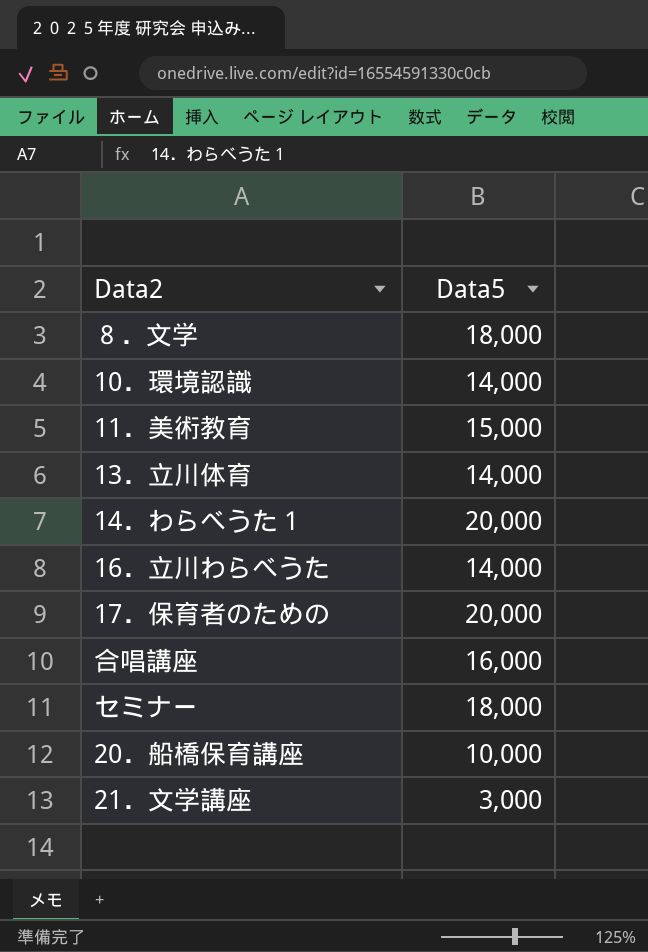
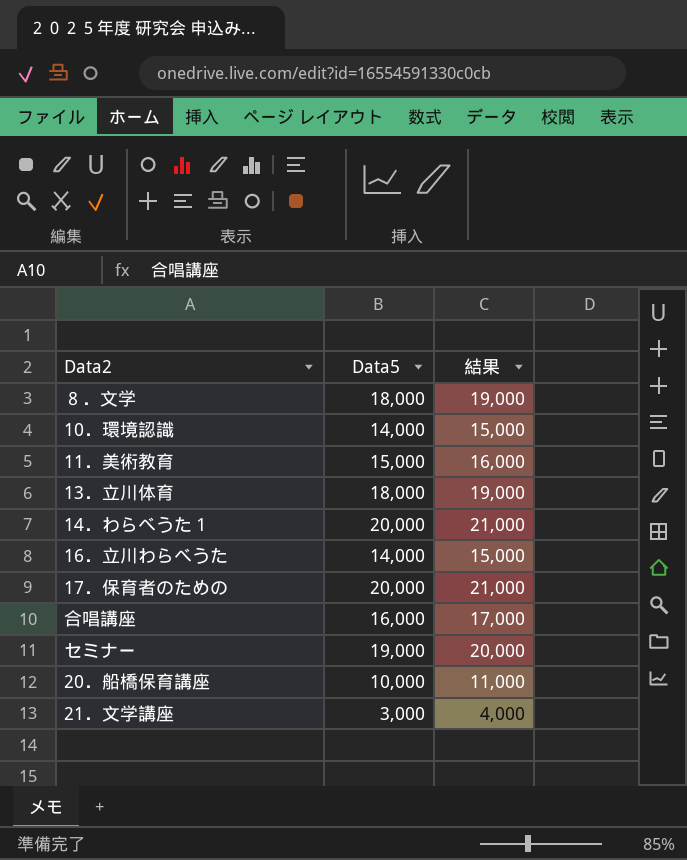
column 結果 | formula: none -> [Data5] + 1000
13．立川体育 | Data5: 14,000 -> 18,000
セミナー | Data5: 18,000 -> 19,000

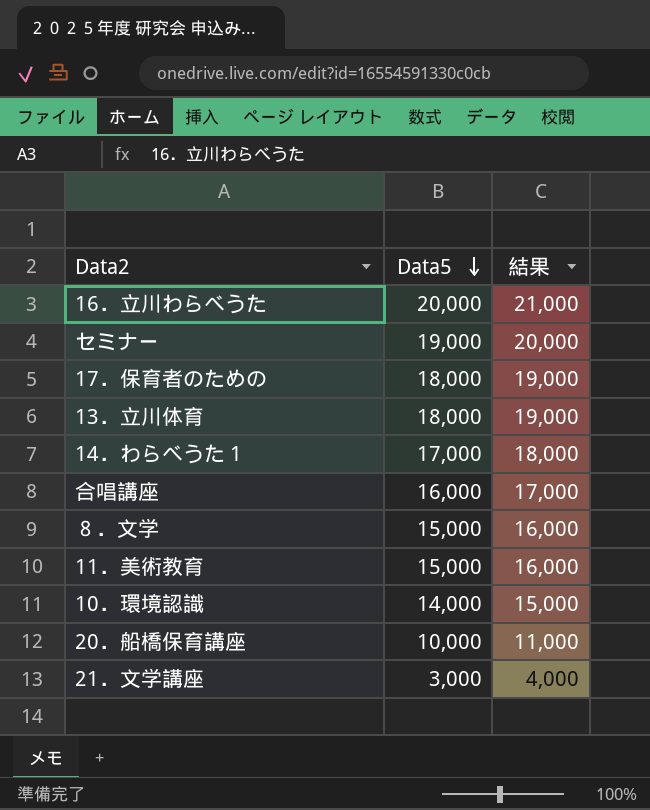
row order: none -> Data5 descending
16．立川わらべうた | Data5: 14,000 -> 20,000
16．立川わらべうた | 結果: 15,000 -> 21,000
17．保育者のための | Data5: 20,000 -> 18,000
17．保育者のための | 結果: 21,000 -> 19,000
14．わらべうた１ | Data5: 20,000 -> 17,000
14．わらべうた１ | 結果: 21,000 -> 18,000
８．文学 | Data5: 18,000 -> 15,000
８．文学 | 結果: 19,000 -> 16,000

